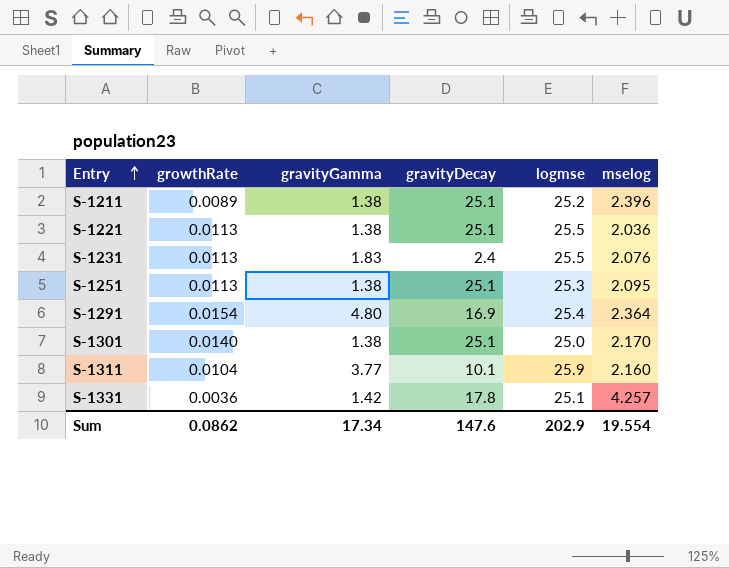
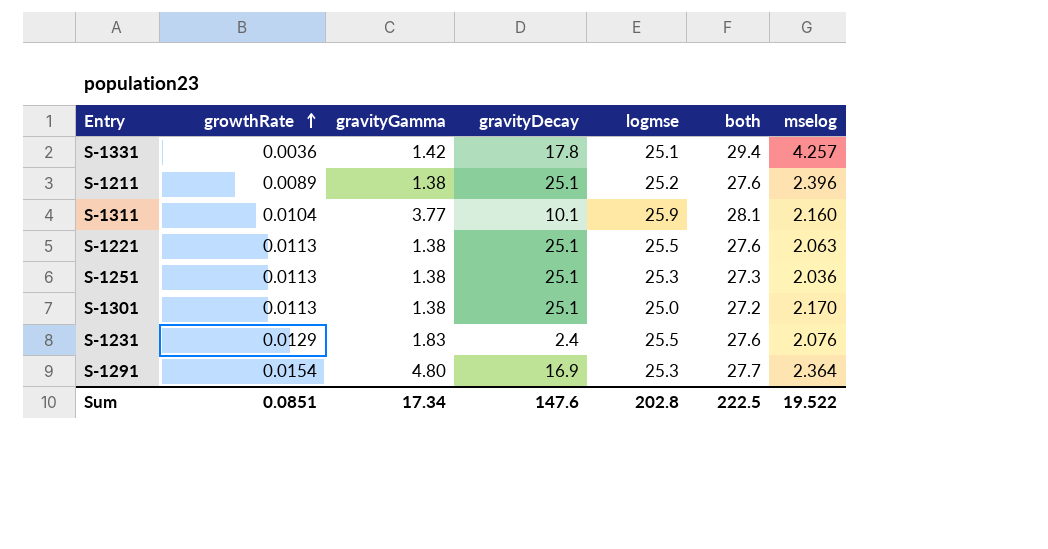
row order: Entry ascending -> growthRate ascending
column both | formula: none -> [logmse] + [mselog]
S-1221 | mselog: 2.036 -> 2.063
S-1251 | mselog: 2.095 -> 2.036
S-1301 | growthRate: 0.0140 -> 0.0113
S-1231 | growthRate: 0.0113 -> 0.0129
S-1291 | logmse: 25.4 -> 25.3
Sum | growthRate: 0.0862 -> 0.0851
Sum | logmse: 202.9 -> 202.8
Sum | mselog: 19.554 -> 19.522

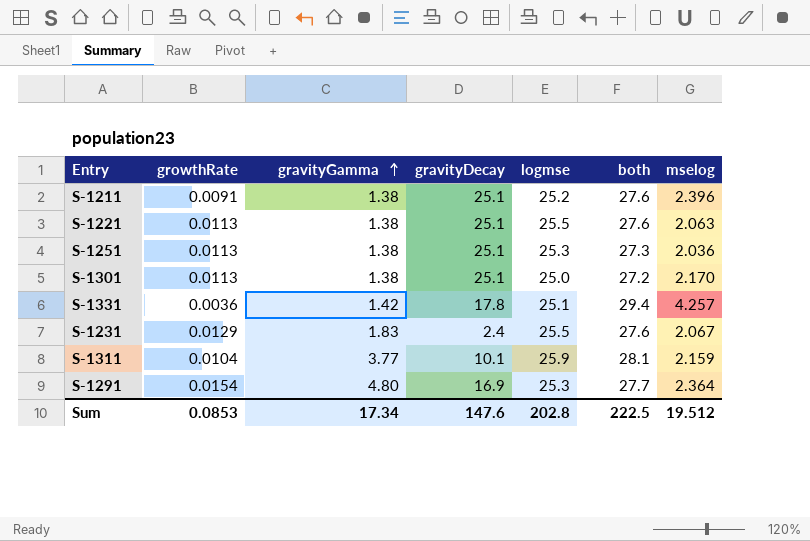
row order: growthRate ascending -> gravityGamma ascending
S-1211 | growthRate: 0.0089 -> 0.0091
S-1231 | mselog: 2.076 -> 2.067
S-1311 | mselog: 2.160 -> 2.159
Sum | growthRate: 0.0851 -> 0.0853
Sum | mselog: 19.522 -> 19.512

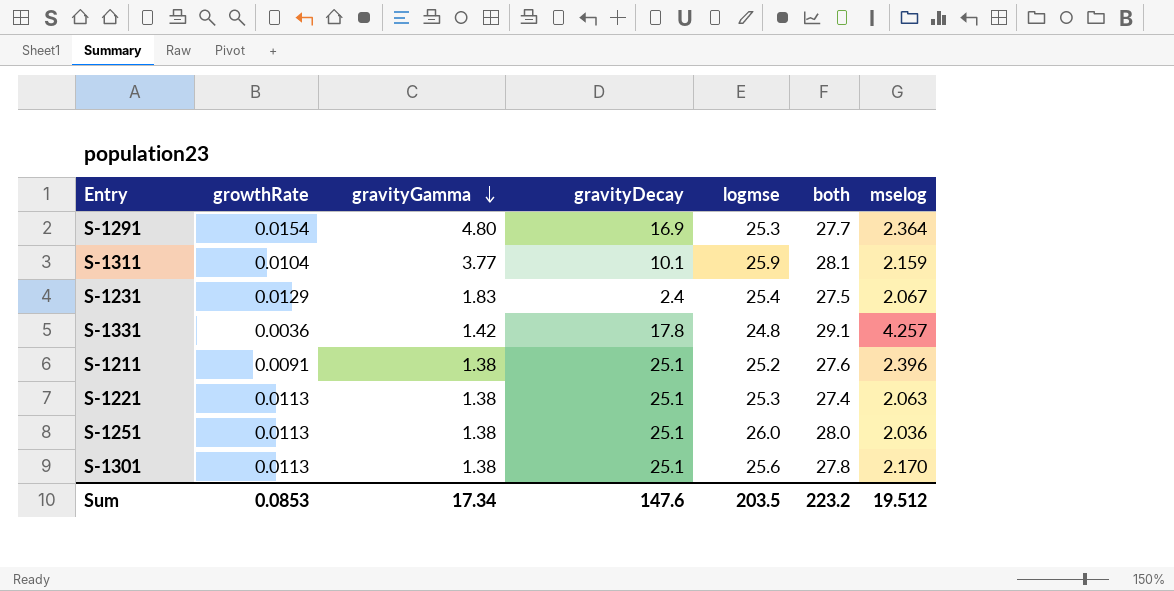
row order: gravityGamma ascending -> gravityGamma descending
S-1231 | logmse: 25.5 -> 25.4
S-1231 | both: 27.6 -> 27.5
S-1331 | logmse: 25.1 -> 24.8
S-1331 | both: 29.4 -> 29.1
S-1221 | logmse: 25.5 -> 25.3
S-1221 | both: 27.6 -> 27.4
S-1251 | logmse: 25.3 -> 26.0
S-1251 | both: 27.3 -> 28.0
S-1301 | logmse: 25.0 -> 25.6
S-1301 | both: 27.2 -> 27.8
Sum | logmse: 202.8 -> 203.5
Sum | both: 222.5 -> 223.2

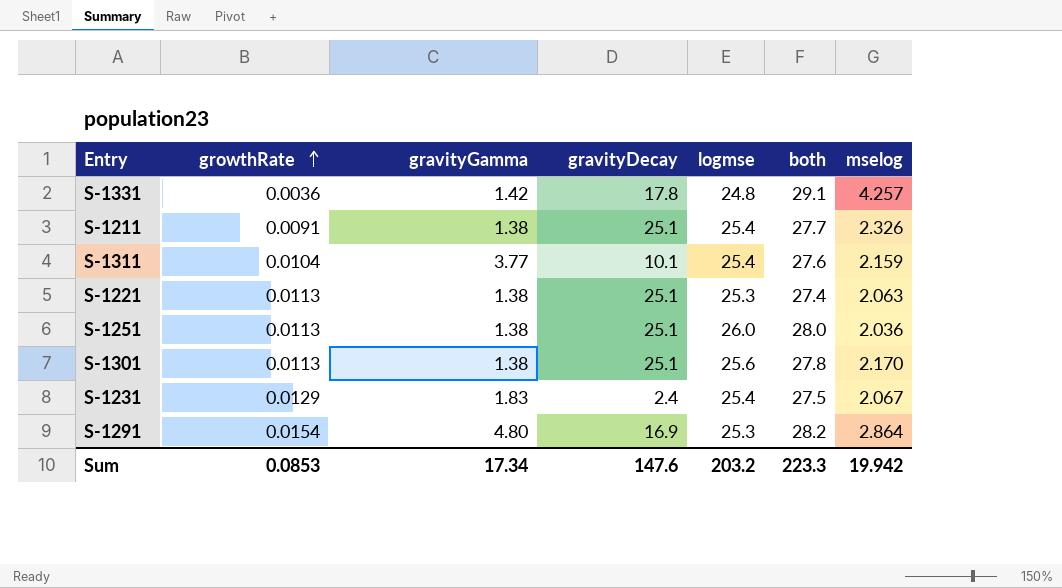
row order: gravityGamma descending -> growthRate ascending
S-1211 | logmse: 25.2 -> 25.4
S-1211 | both: 27.6 -> 27.7
S-1211 | mselog: 2.396 -> 2.326
S-1311 | logmse: 25.9 -> 25.4
S-1311 | both: 28.1 -> 27.6
S-1291 | both: 27.7 -> 28.2
S-1291 | mselog: 2.364 -> 2.864
Sum | logmse: 203.5 -> 203.2
Sum | both: 223.2 -> 223.3
Sum | mselog: 19.512 -> 19.942

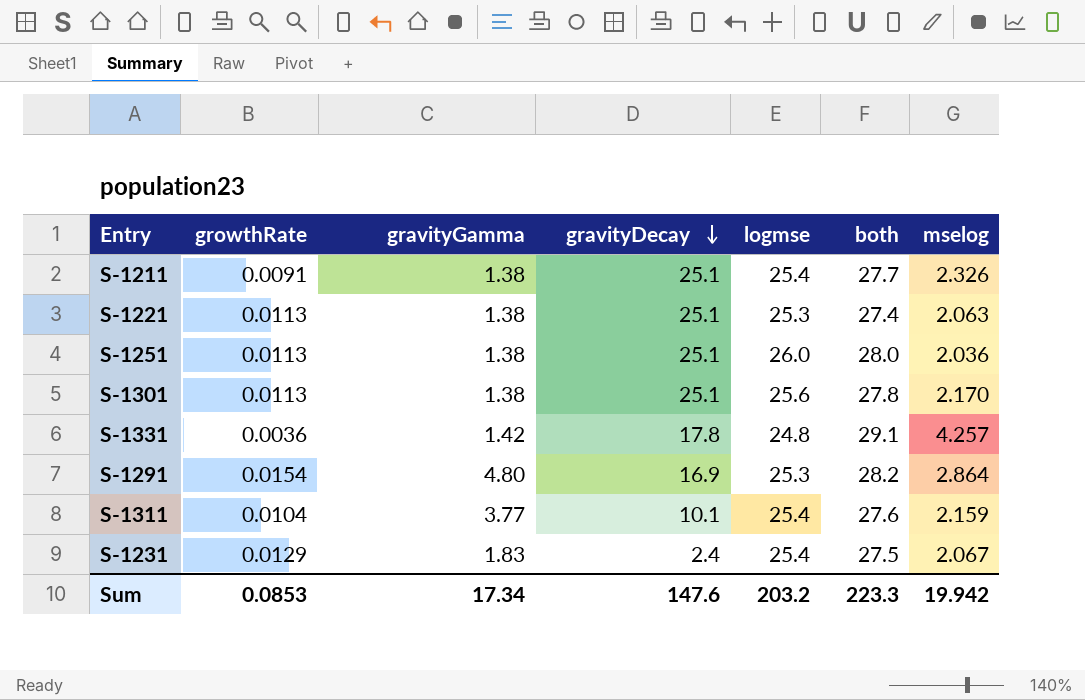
row order: growthRate ascending -> gravityDecay descending

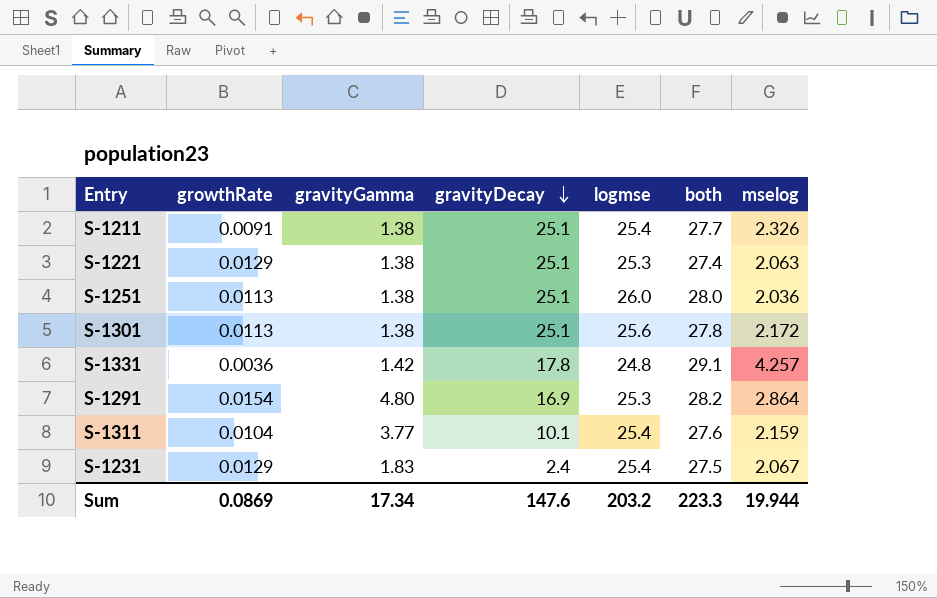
S-1221 | growthRate: 0.0113 -> 0.0129
S-1301 | mselog: 2.170 -> 2.172
Sum | growthRate: 0.0853 -> 0.0869
Sum | mselog: 19.942 -> 19.944

